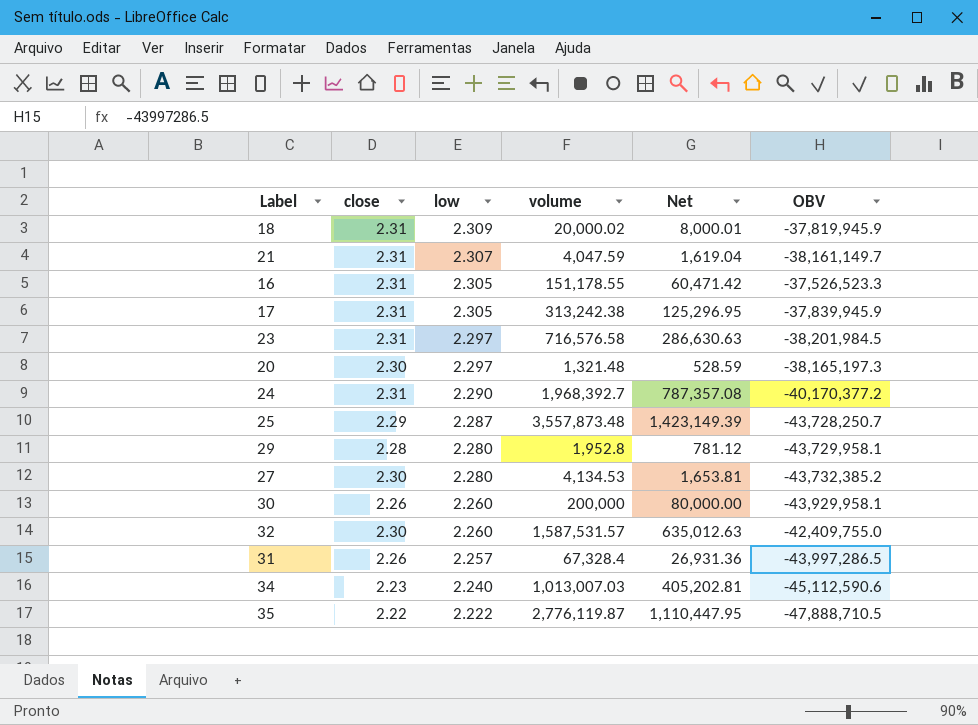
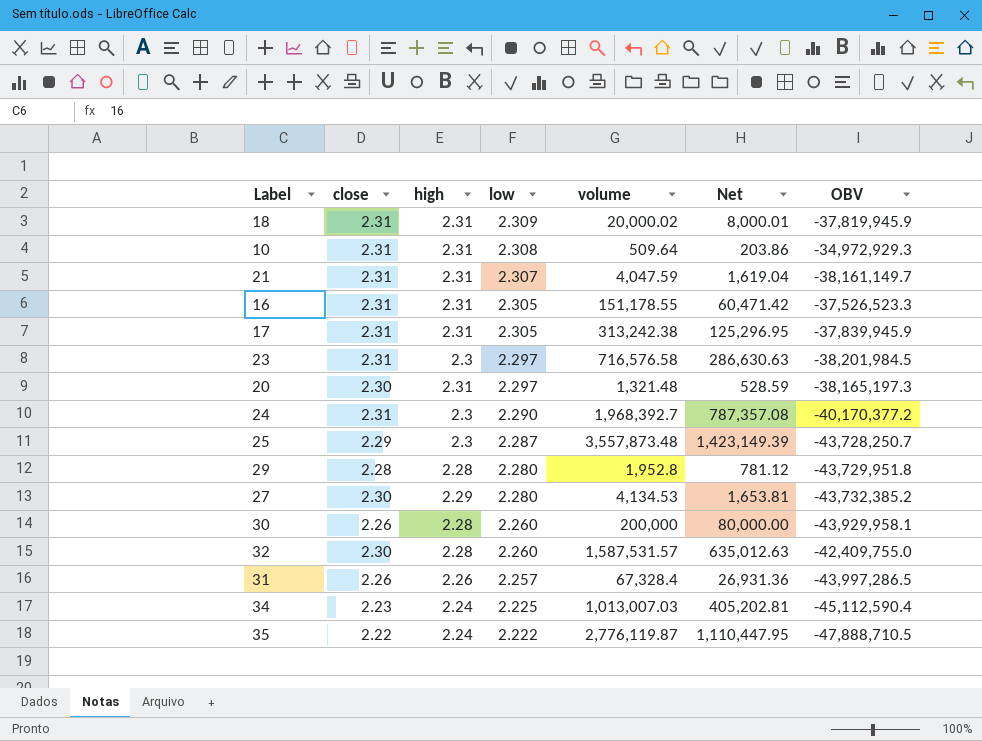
column high | position: none -> 3
row 10: none -> 2.31 | 2.31 | 2.308 | 509.64 | 203.86 | -34,972,929.3
29 | OBV: -43,729,958.1 -> -43,729,951.8
34 | low: 2.240 -> 2.225
34 | OBV: -45,112,590.6 -> -45,112,590.4

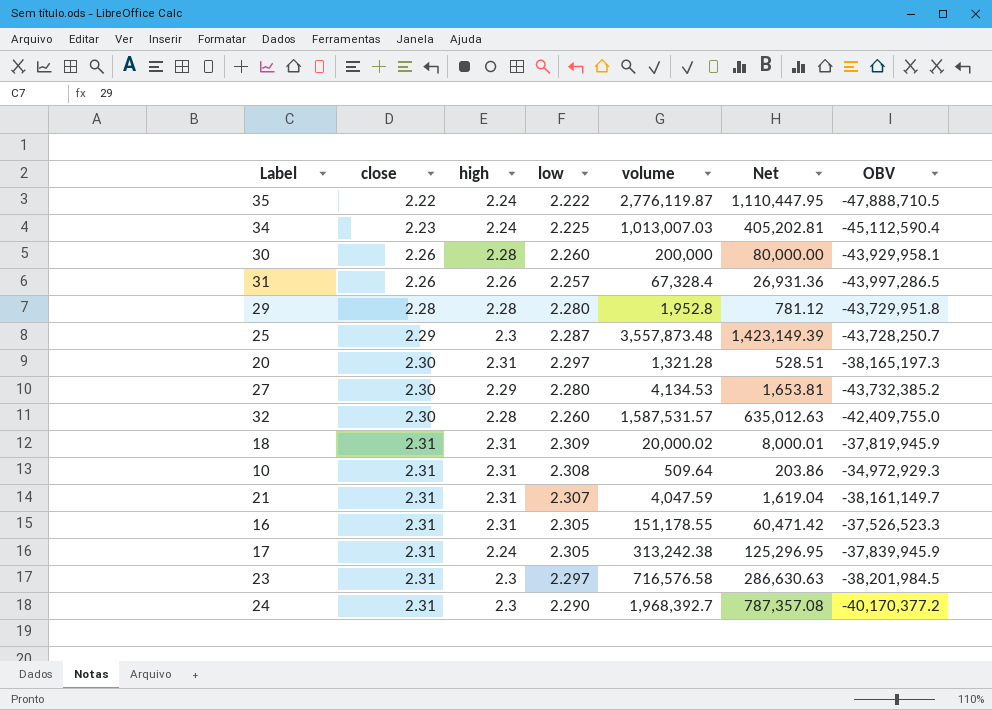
row order: low descending -> close ascending
20 | volume: 1,321.48 -> 1,321.28
20 | Net: 528.59 -> 528.51
17 | high: 2.31 -> 2.24

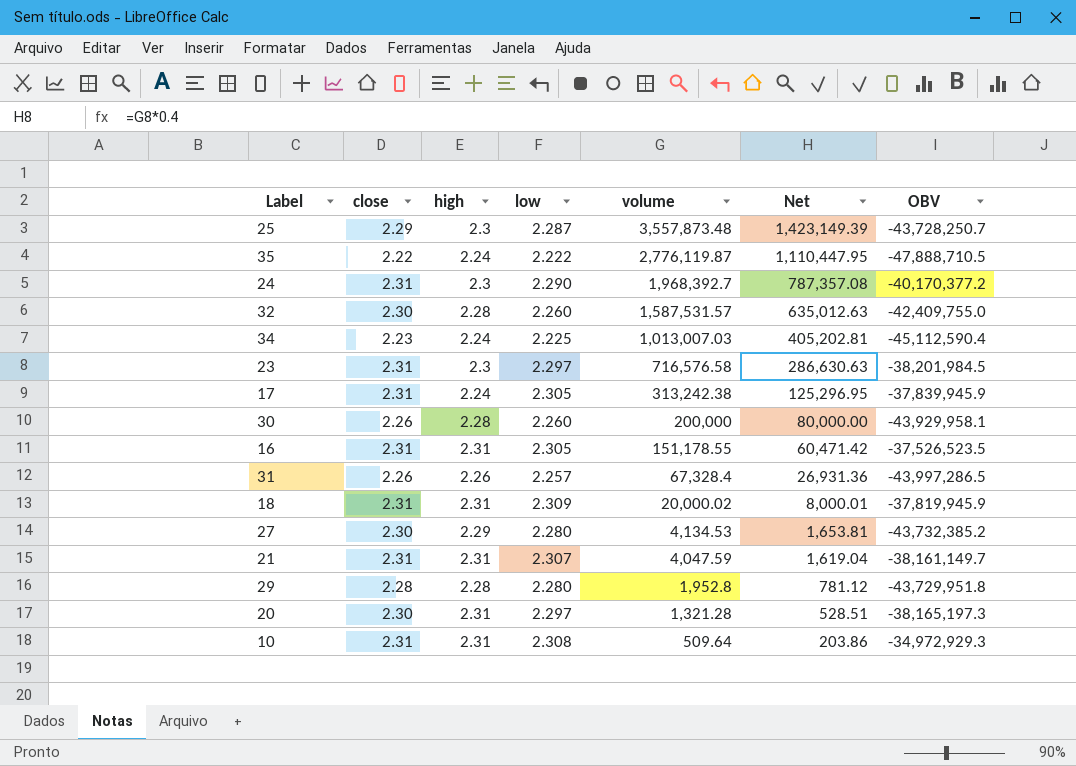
row order: close ascending -> volume descending
16 | OBV: -37,526,523.3 -> -37,526,523.5

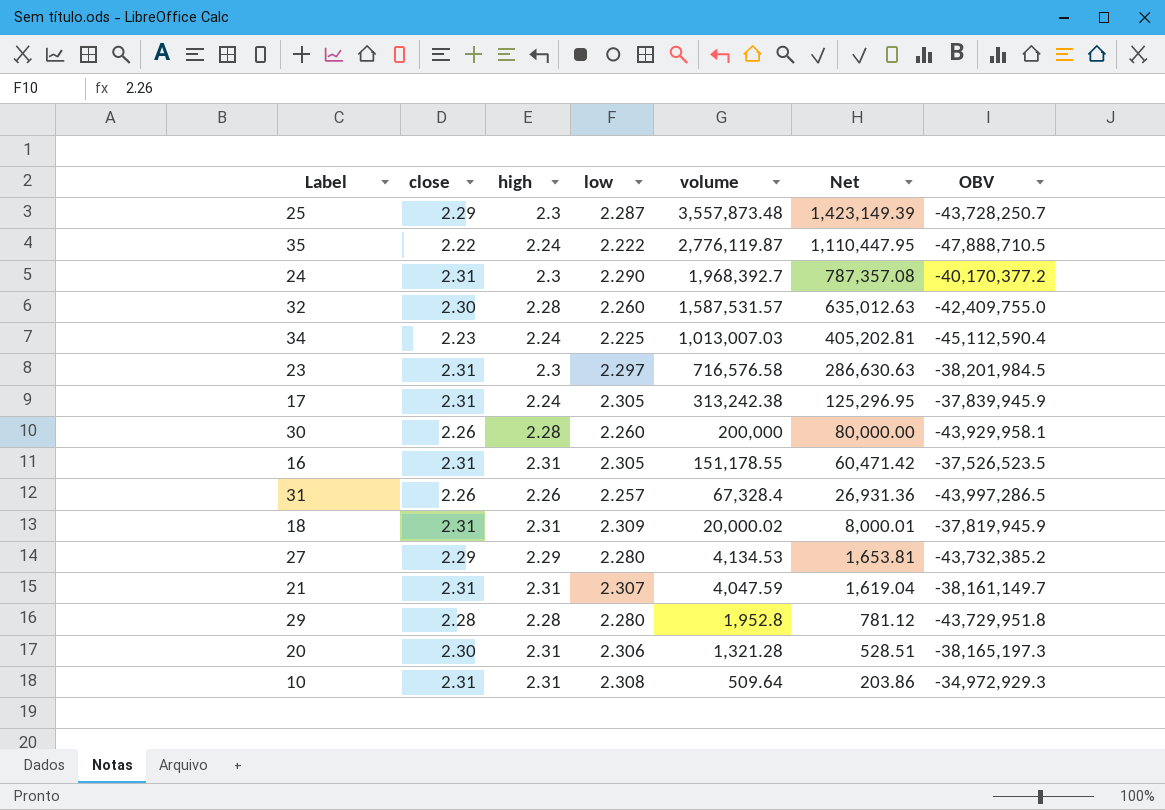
27 | close: 2.30 -> 2.29
20 | low: 2.297 -> 2.306

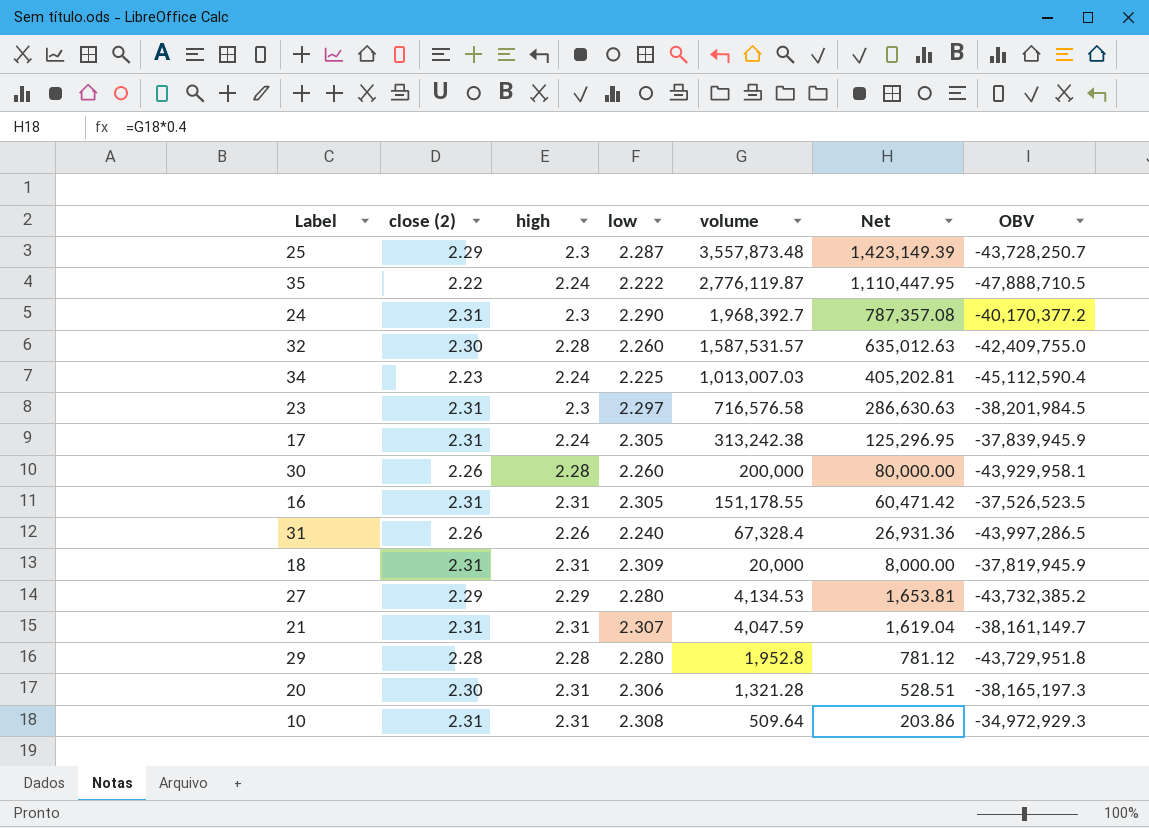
column name: close -> close (2)
31 | low: 2.257 -> 2.240
18 | volume: 20,000.02 -> 20,000
18 | Net: 8,000.01 -> 8,000.00

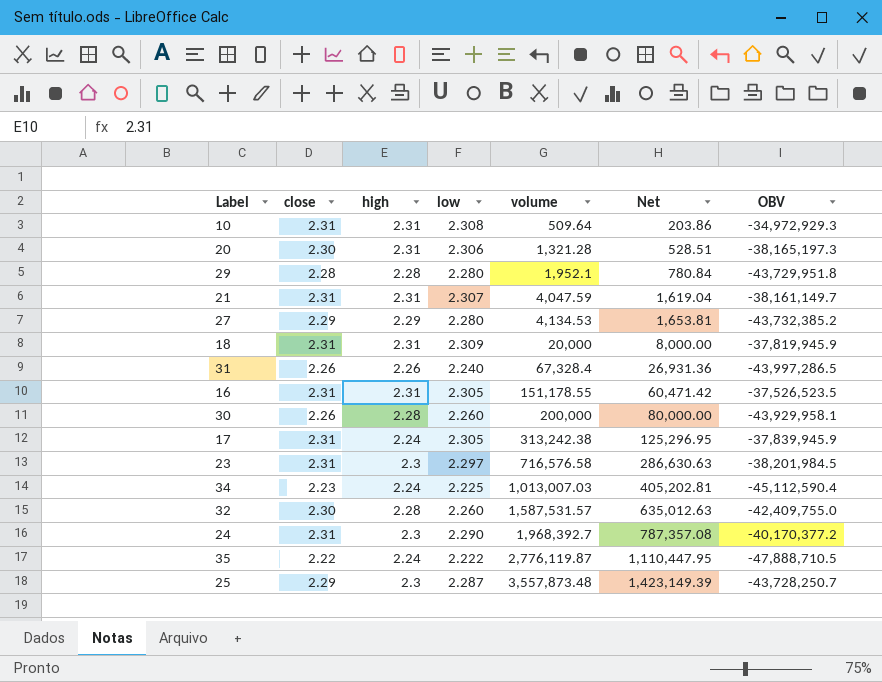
row order: volume descending -> volume ascending
column name: close (2) -> close
29 | volume: 1,952.8 -> 1,952.1
29 | Net: 781.12 -> 780.84

